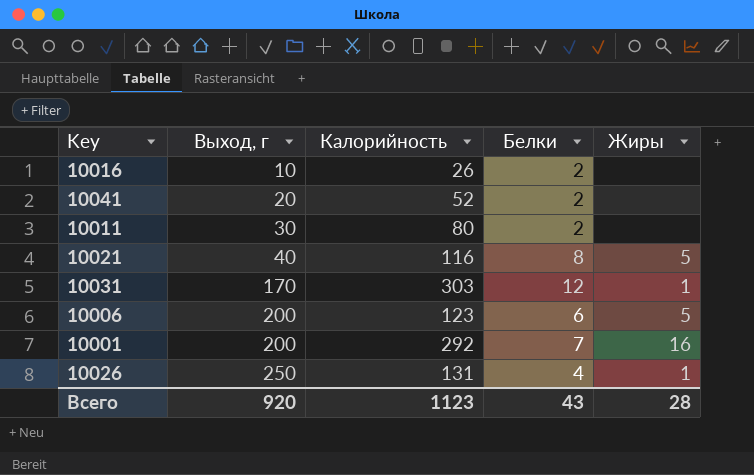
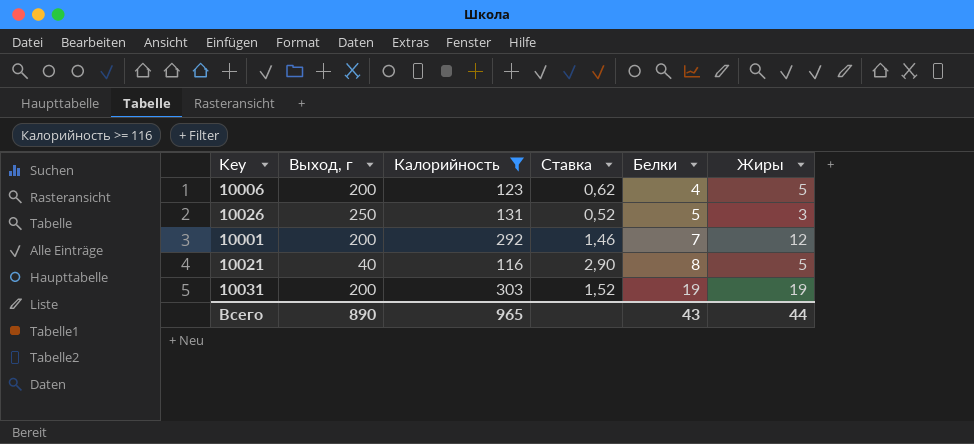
filter: none -> Калорийность >= 116
row order: Выход, г ascending -> Белки ascending
column Ставка | formula: none -> [Калорийность] / [Выход, г]
10006 | Белки: 6 -> 4
10026 | Белки: 4 -> 5
10026 | Жиры: 1 -> 3
10001 | Жиры: 16 -> 12
10031 | Выход, г: 170 -> 200
10031 | Белки: 12 -> 19
10031 | Жиры: 1 -> 19
Всего | Выход, г: 920 -> 890
Всего | Калорийность: 1123 -> 965
Всего | Жиры: 28 -> 44

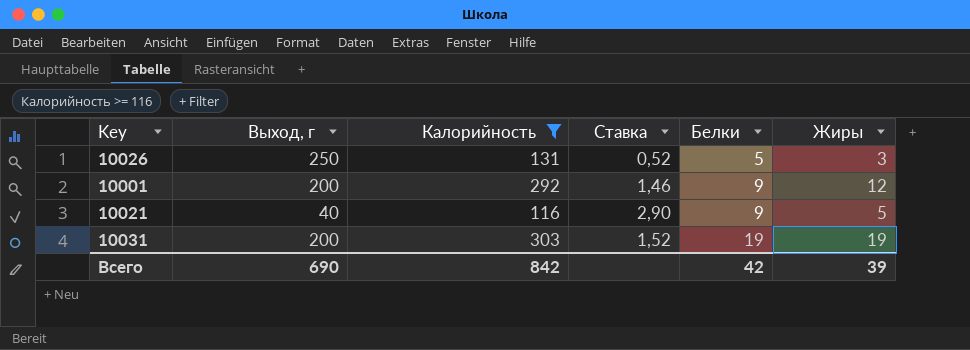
row 10006: 200 | 123 | 0,62 | 4 | 5 -> none
10001 | Белки: 7 -> 9
10021 | Белки: 8 -> 9
Всего | Выход, г: 890 -> 690
Всего | Калорийность: 965 -> 842
Всего | Белки: 43 -> 42
Всего | Жиры: 44 -> 39

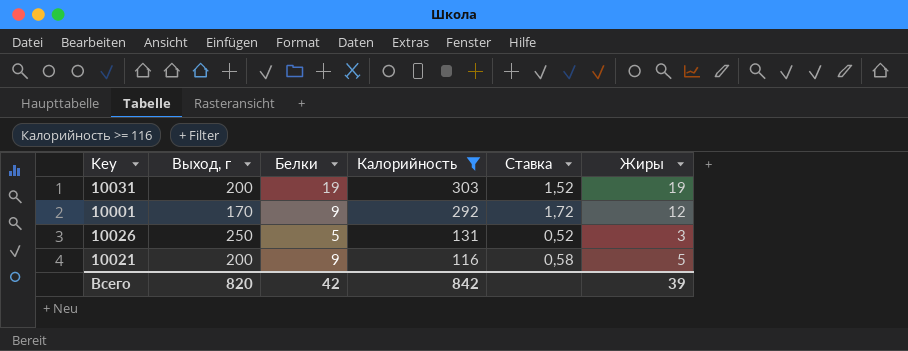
row order: Белки ascending -> Калорийность descending
column Белки | position: 5 -> 3
10001 | Выход, г: 200 -> 170
10001 | Ставка: 1,46 -> 1,72
10021 | Выход, г: 40 -> 200
10021 | Ставка: 2,90 -> 0,58
Всего | Выход, г: 690 -> 820

